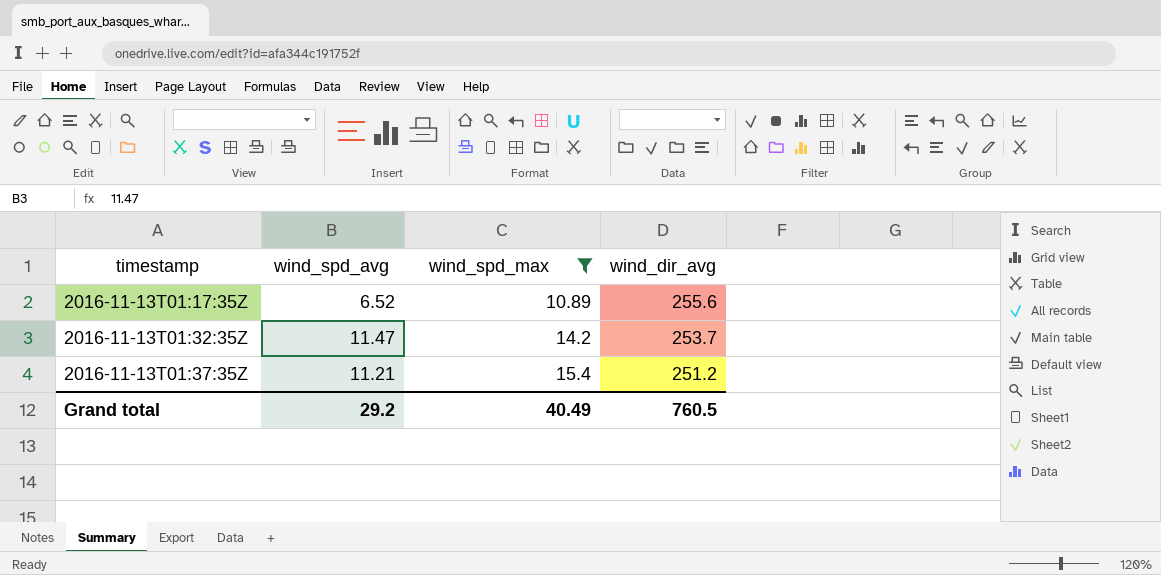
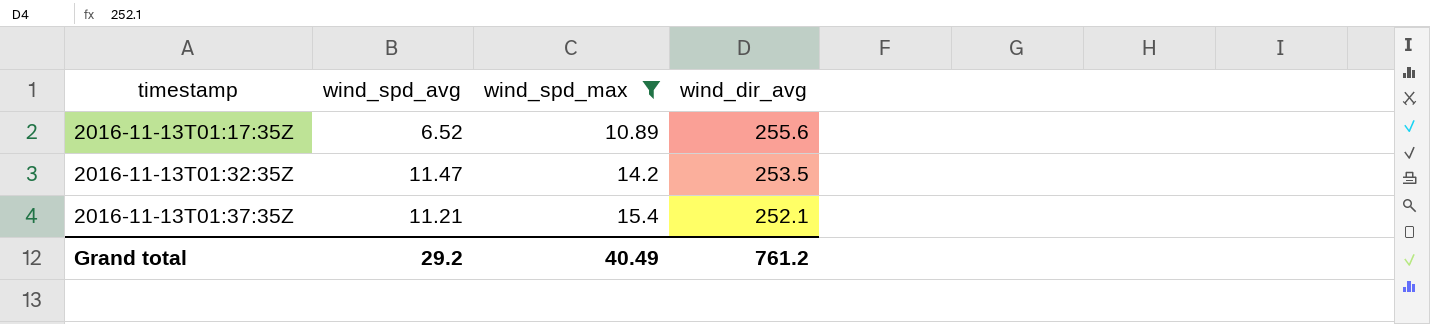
2016-11-13T01:32:35Z | wind_dir_avg: 253.7 -> 253.5
2016-11-13T01:37:35Z | wind_dir_avg: 251.2 -> 252.1
Grand total | wind_dir_avg: 760.5 -> 761.2

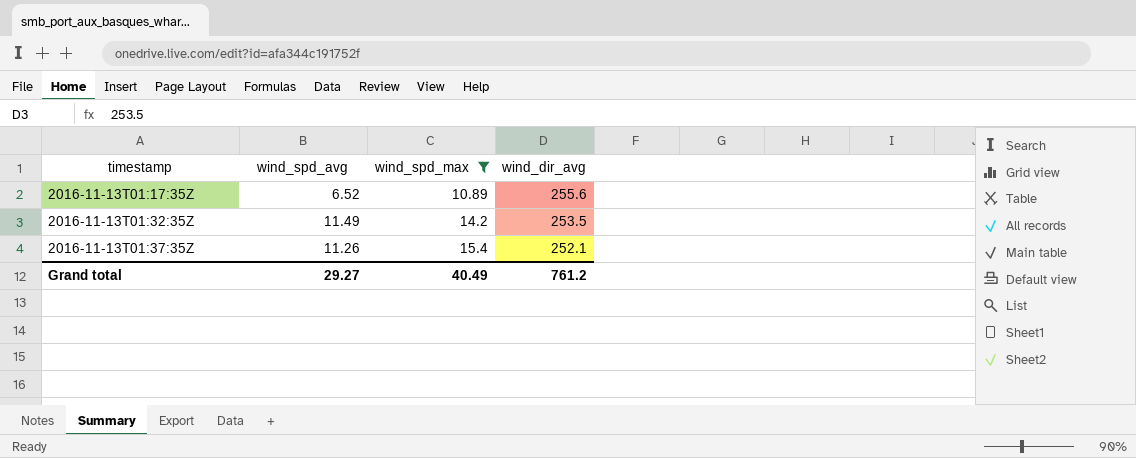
2016-11-13T01:32:35Z | wind_spd_avg: 11.47 -> 11.49
2016-11-13T01:37:35Z | wind_spd_avg: 11.21 -> 11.26
Grand total | wind_spd_avg: 29.2 -> 29.27

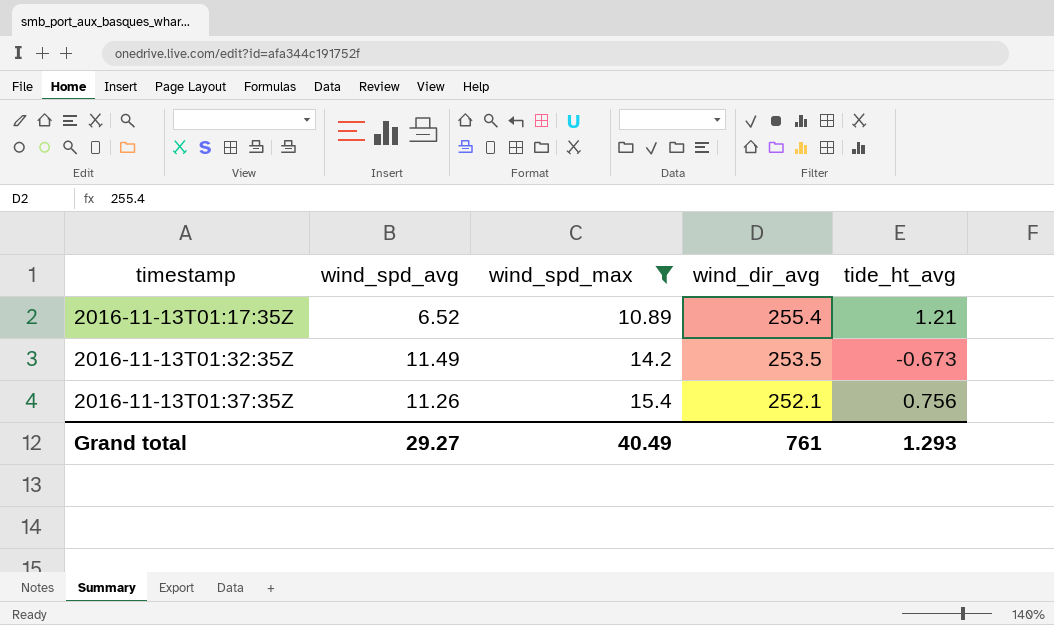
column tide_ht_avg | position: none -> 5
2016-11-13T01:17:35Z | wind_dir_avg: 255.6 -> 255.4
Grand total | wind_dir_avg: 761.2 -> 761

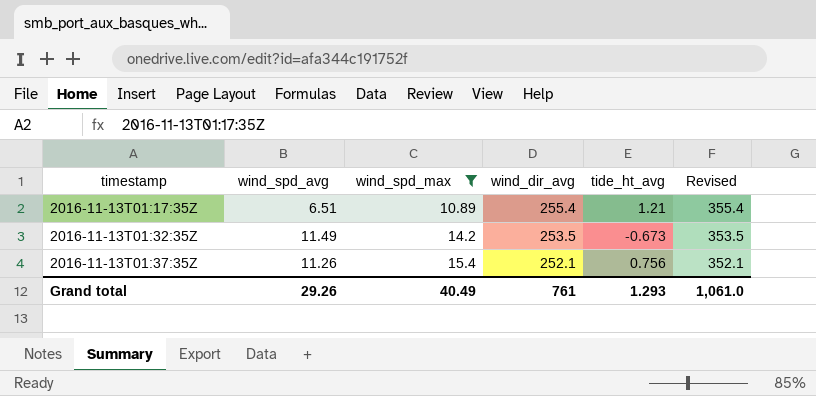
column Revised | formula: none -> [wind_dir_avg] + 100
2016-11-13T01:17:35Z | wind_spd_avg: 6.52 -> 6.51
Grand total | wind_spd_avg: 29.27 -> 29.26

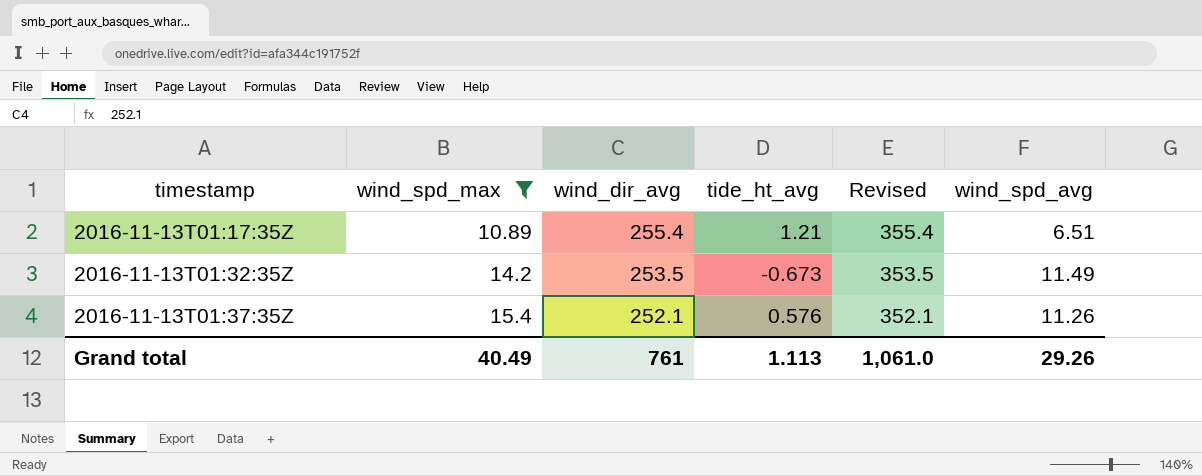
column wind_spd_avg | position: 2 -> 6
2016-11-13T01:37:35Z | tide_ht_avg: 0.756 -> 0.576
Grand total | tide_ht_avg: 1.293 -> 1.113

